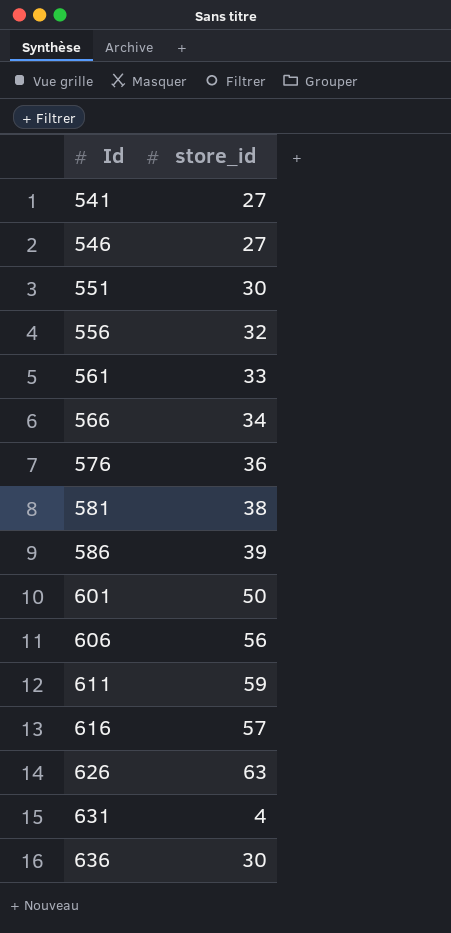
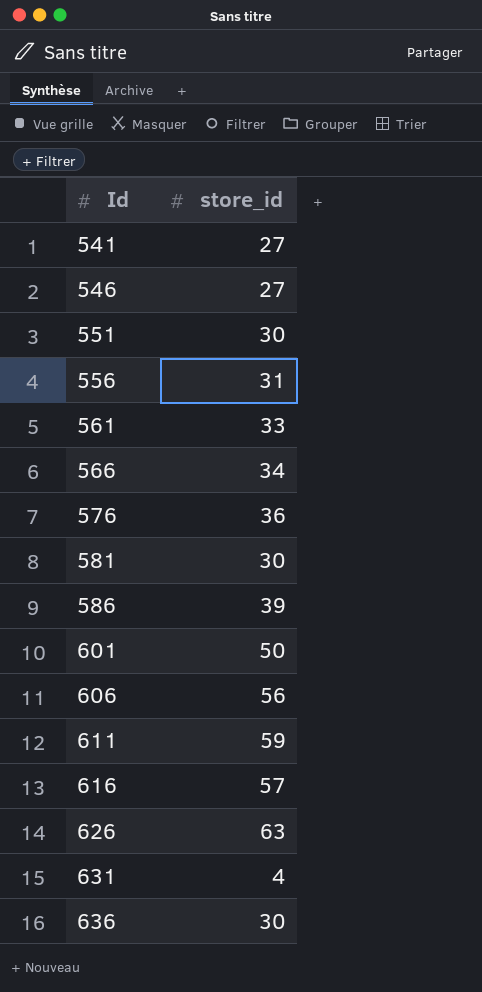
556 | store_id: 32 -> 31
581 | store_id: 38 -> 30

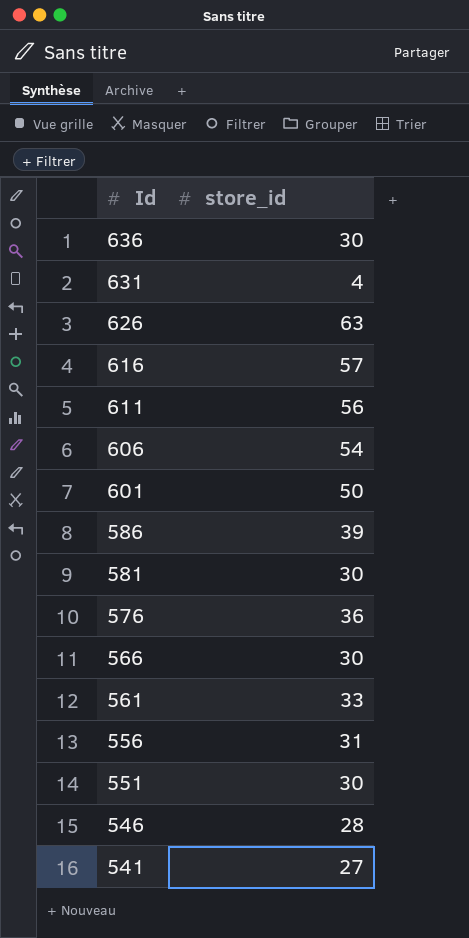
row order: Id ascending -> Id descending
611 | store_id: 59 -> 56
606 | store_id: 56 -> 54
566 | store_id: 34 -> 30
546 | store_id: 27 -> 28

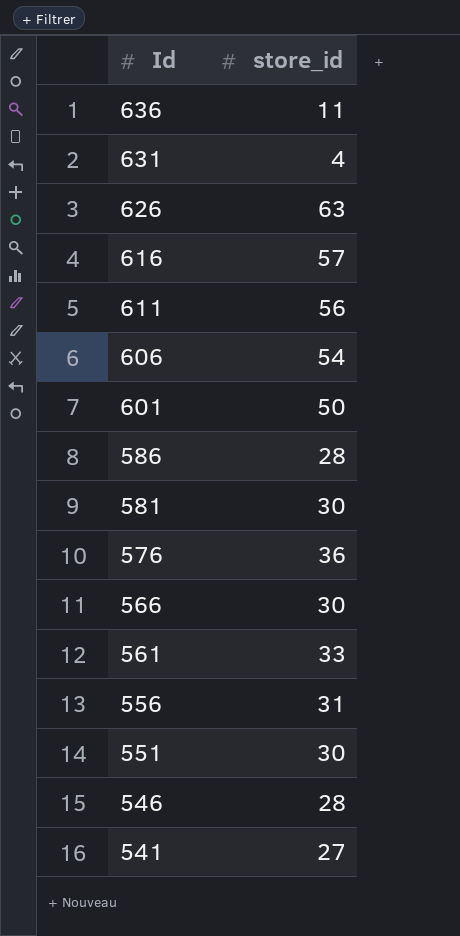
636 | store_id: 30 -> 11
586 | store_id: 39 -> 28

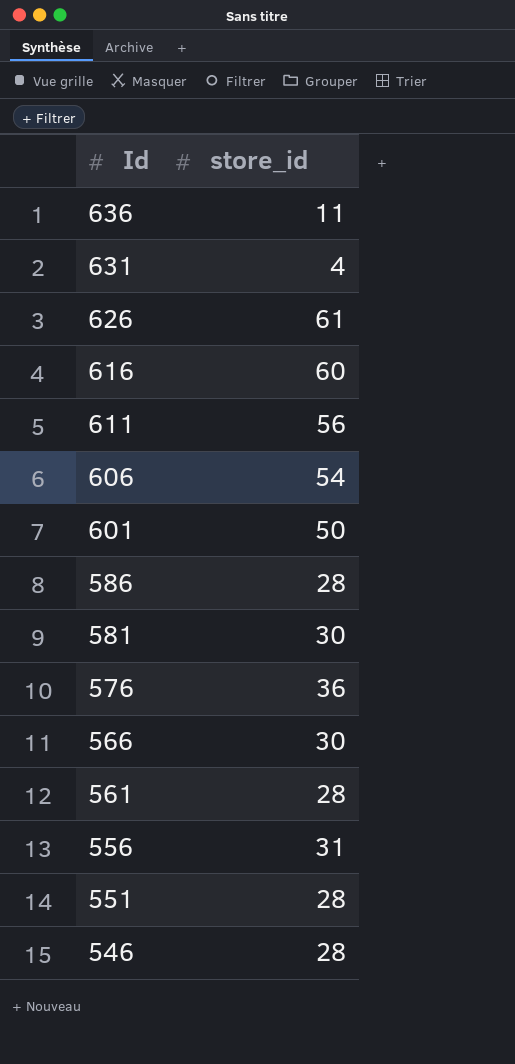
row 541: 27 -> none
626 | store_id: 63 -> 61
616 | store_id: 57 -> 60
561 | store_id: 33 -> 28
551 | store_id: 30 -> 28

